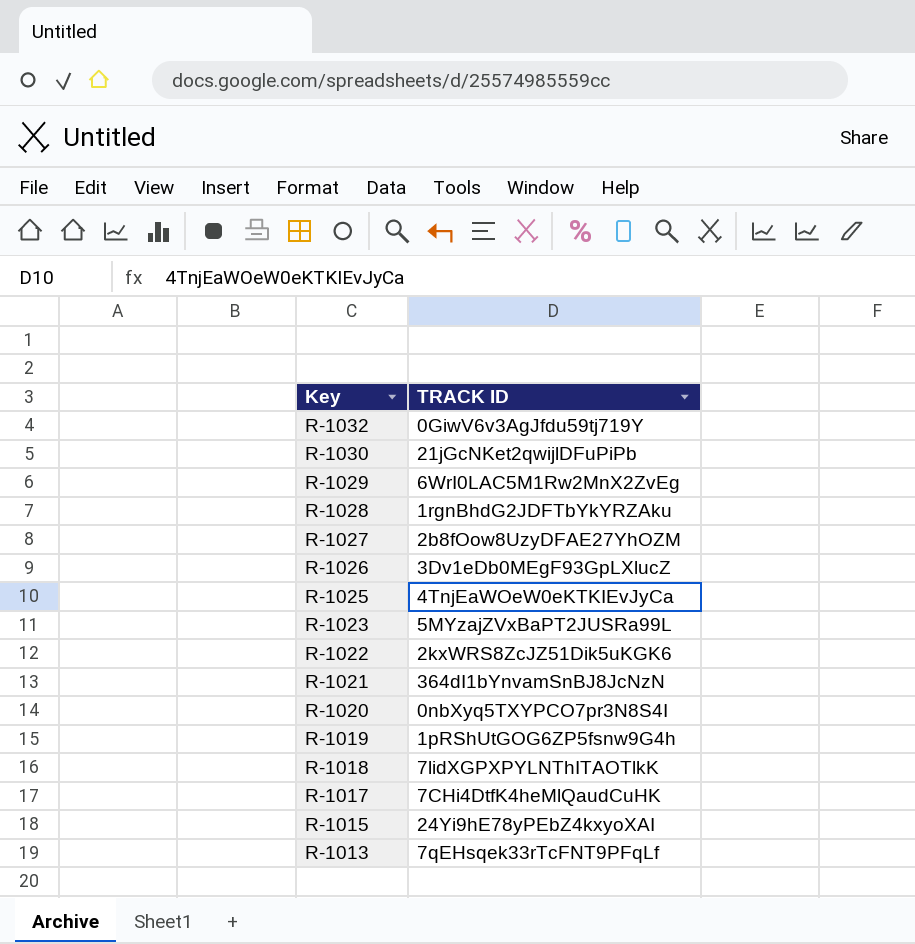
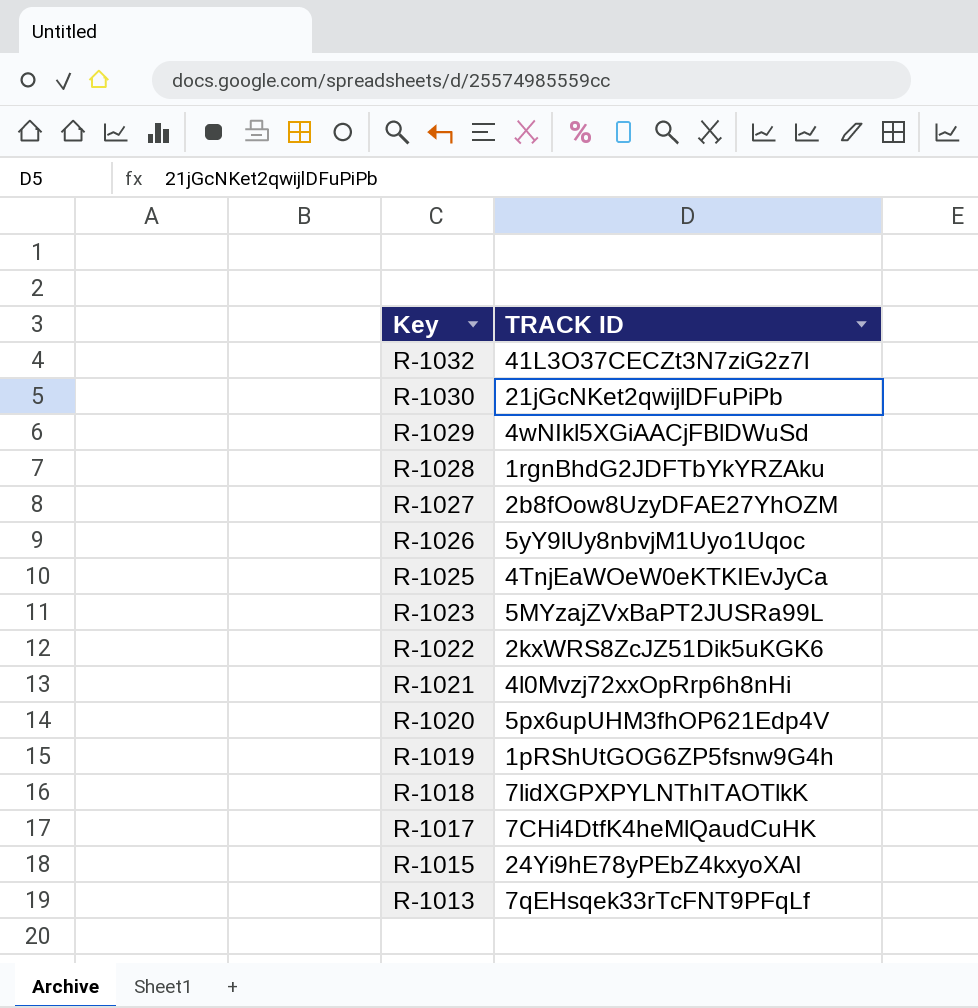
R-1032 | TRACK ID: 0GiwV6v3AgJfdu59tj719Y -> 41L3O37CECZt3N7ziG2z7l
R-1029 | TRACK ID: 6WrI0LAC5M1Rw2MnX2ZvEg -> 4wNIkl5XGiAACjFBlDWuSd
R-1026 | TRACK ID: 3Dv1eDb0MEgF93GpLXlucZ -> 5yY9lUy8nbvjM1Uyo1Uqoc
R-1021 | TRACK ID: 364dI1bYnvamSnBJ8JcNzN -> 4l0Mvzj72xxOpRrp6h8nHi
R-1020 | TRACK ID: 0nbXyq5TXYPCO7pr3N8S4I -> 5px6upUHM3fhOP621Edp4V

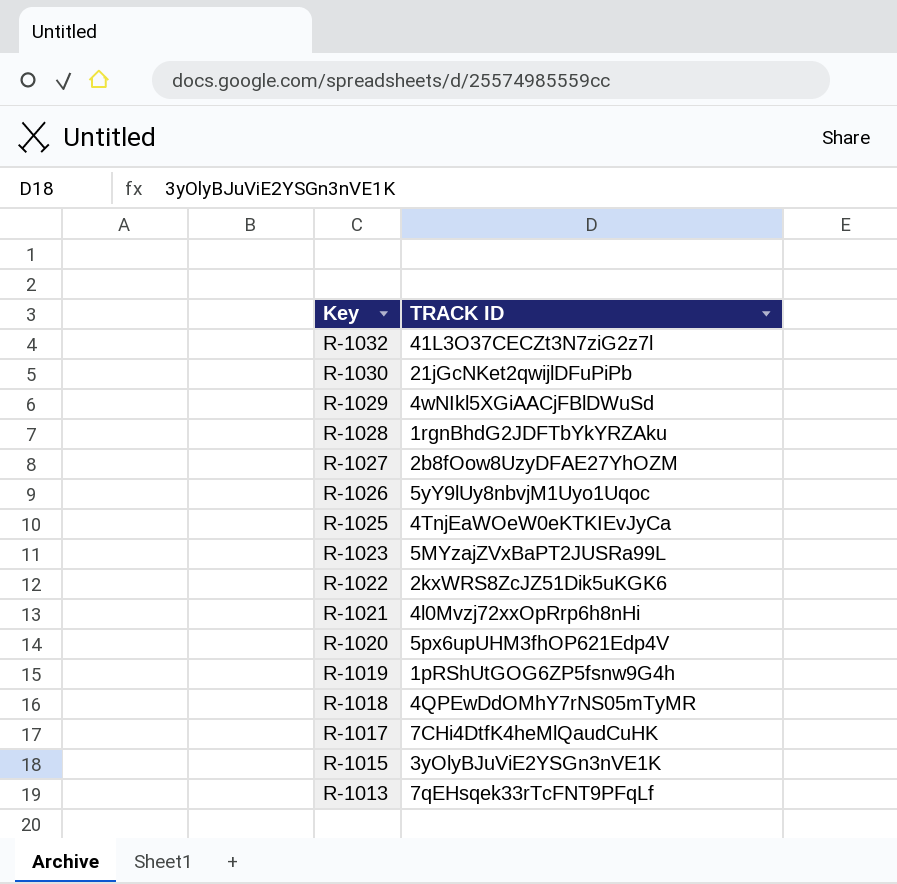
R-1018 | TRACK ID: 7lidXGPXPYLNThITAOTlkK -> 4QPEwDdOMhY7rNS05mTyMR
R-1015 | TRACK ID: 24Yi9hE78yPEbZ4kxyoXAI -> 3yOlyBJuViE2YSGn3nVE1K

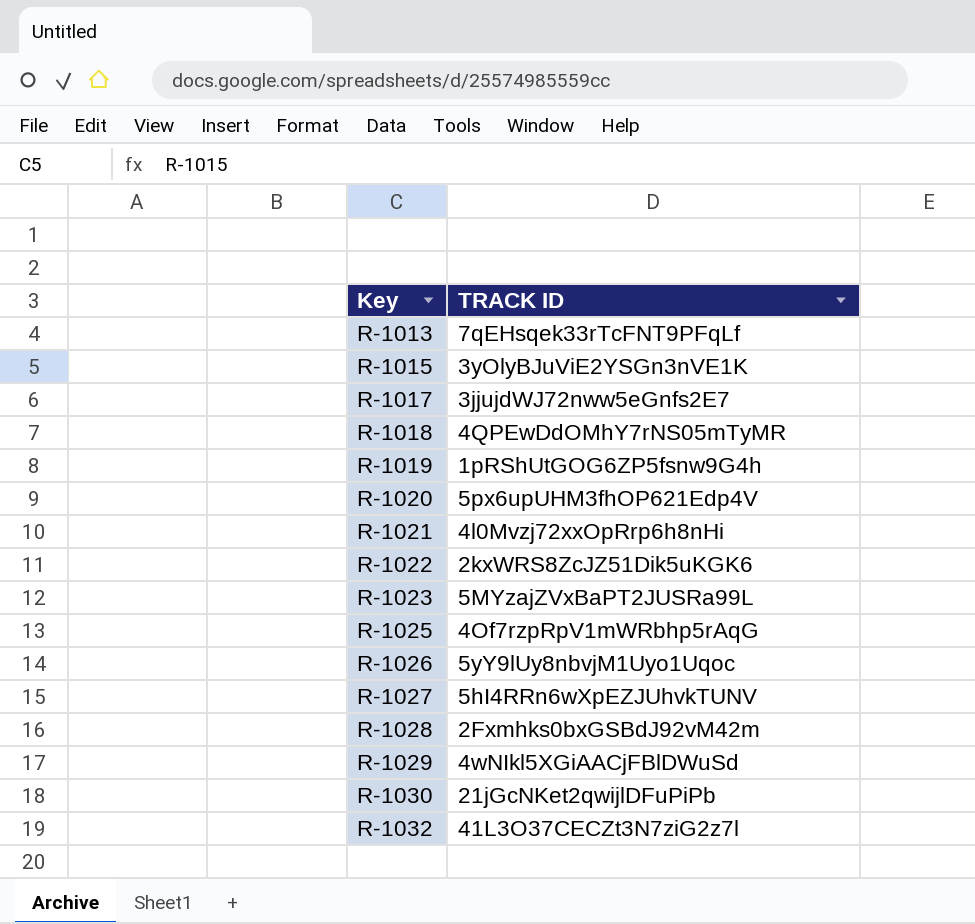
row order: Key descending -> Key ascending
R-1017 | TRACK ID: 7CHi4DtfK4heMlQaudCuHK -> 3jjujdWJ72nww5eGnfs2E7
R-1025 | TRACK ID: 4TnjEaWOeW0eKTKIEvJyCa -> 4Of7rzpRpV1mWRbhp5rAqG
R-1027 | TRACK ID: 2b8fOow8UzyDFAE27YhOZM -> 5hI4RRn6wXpEZJUhvkTUNV
R-1028 | TRACK ID: 1rgnBhdG2JDFTbYkYRZAku -> 2Fxmhks0bxGSBdJ92vM42m

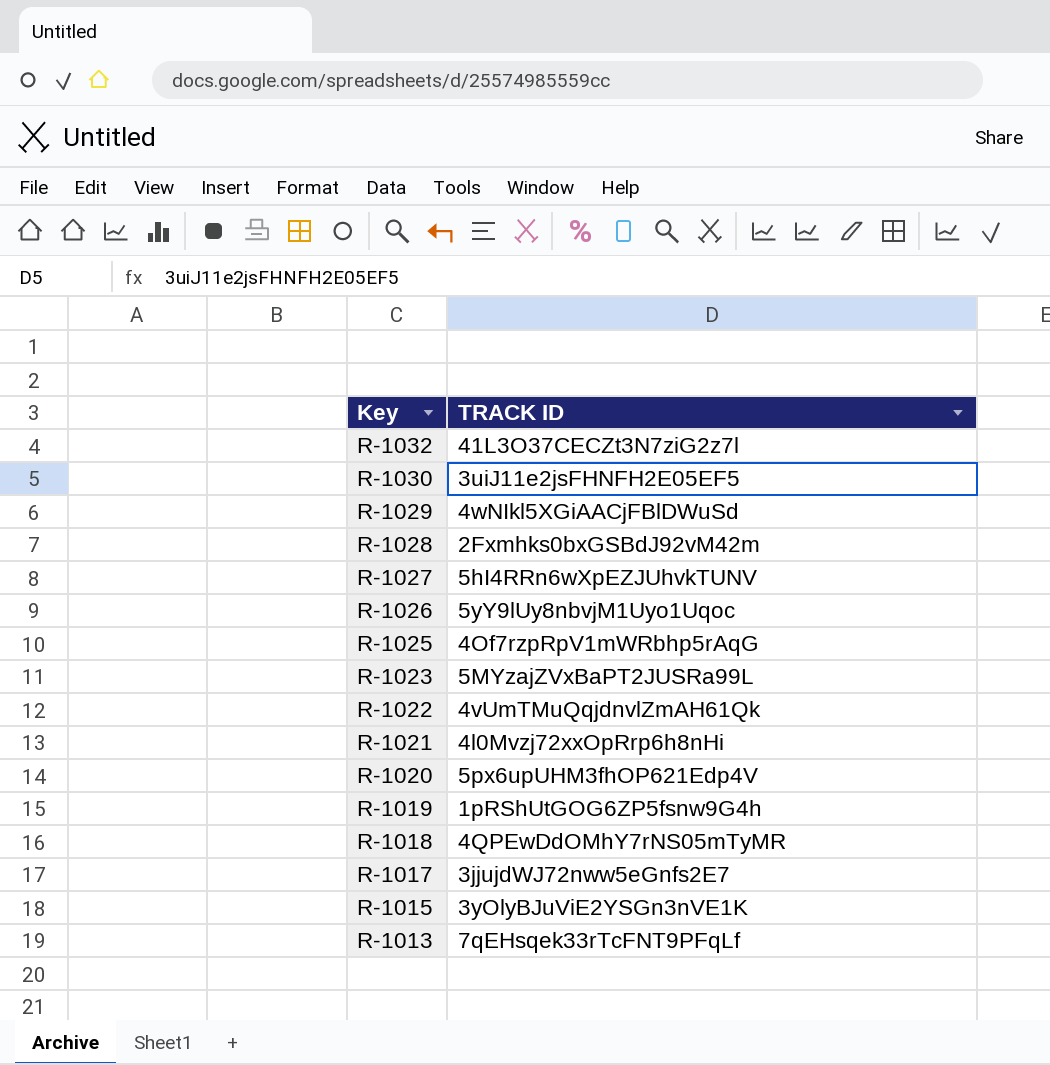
row order: Key ascending -> Key descending
R-1030 | TRACK ID: 21jGcNKet2qwijlDFuPiPb -> 3uiJ11e2jsFHNFH2E05EF5
R-1022 | TRACK ID: 2kxWRS8ZcJZ51Dik5uKGK6 -> 4vUmTMuQqjdnvlZmAH61Qk

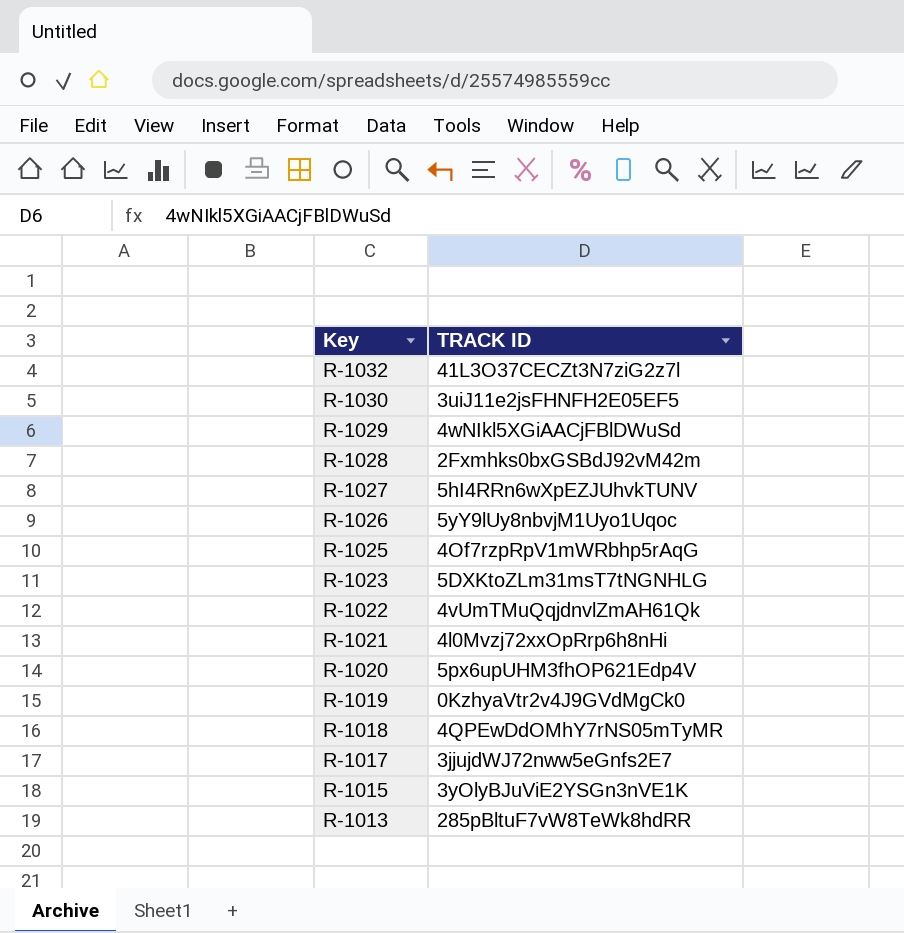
R-1023 | TRACK ID: 5MYzajZVxBaPT2JUSRa99L -> 5DXKtoZLm31msT7tNGNHLG
R-1019 | TRACK ID: 1pRShUtGOG6ZP5fsnw9G4h -> 0KzhyaVtr2v4J9GVdMgCk0
R-1013 | TRACK ID: 7qEHsqek33rTcFNT9PFqLf -> 285pBltuF7vW8TeWk8hdRR

